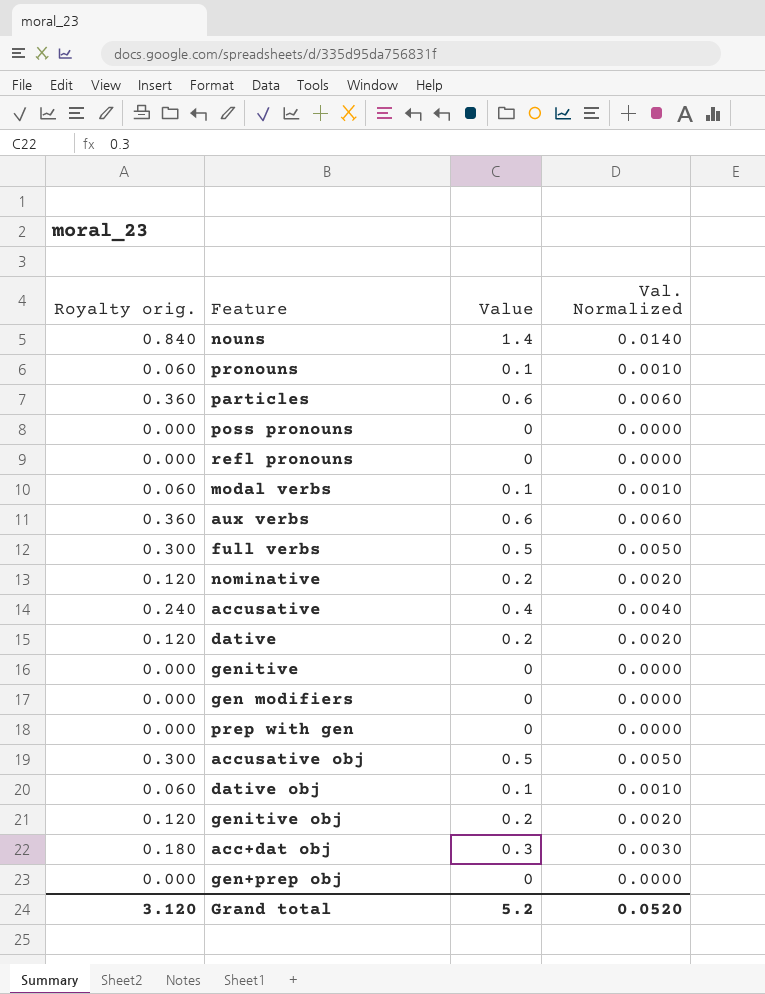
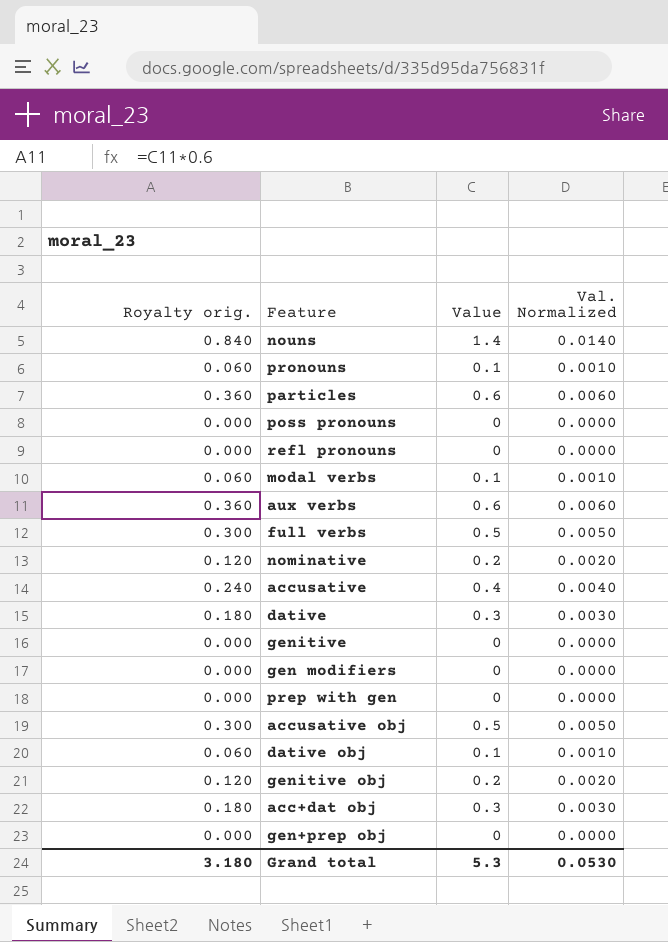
dative | Royalty orig.: 0.120 -> 0.180
dative | Value: 0.2 -> 0.3
dative | Val. Normalized: 0.0020 -> 0.0030
Grand total | Royalty orig.: 3.120 -> 3.180
Grand total | Value: 5.2 -> 5.3
Grand total | Val. Normalized: 0.0520 -> 0.0530

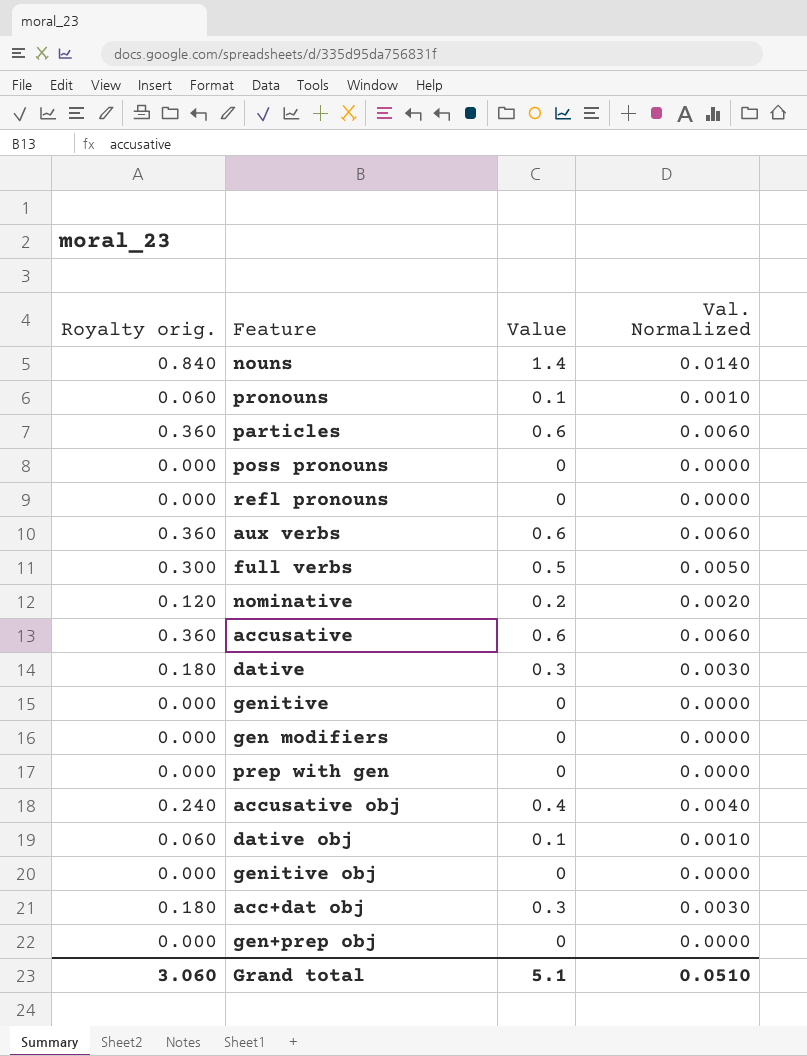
row modal verbs: 0.060 | 0.1 | 0.0010 -> none
accusative | Royalty orig.: 0.240 -> 0.360
accusative | Value: 0.4 -> 0.6
accusative | Val. Normalized: 0.0040 -> 0.0060
accusative obj | Royalty orig.: 0.300 -> 0.240
accusative obj | Value: 0.5 -> 0.4
accusative obj | Val. Normalized: 0.0050 -> 0.0040
genitive obj | Royalty orig.: 0.120 -> 0.000
genitive obj | Value: 0.2 -> 0
genitive obj | Val. Normalized: 0.0020 -> 0.0000
Grand total | Royalty orig.: 3.180 -> 3.060
Grand total | Value: 5.3 -> 5.1
Grand total | Val. Normalized: 0.0530 -> 0.0510

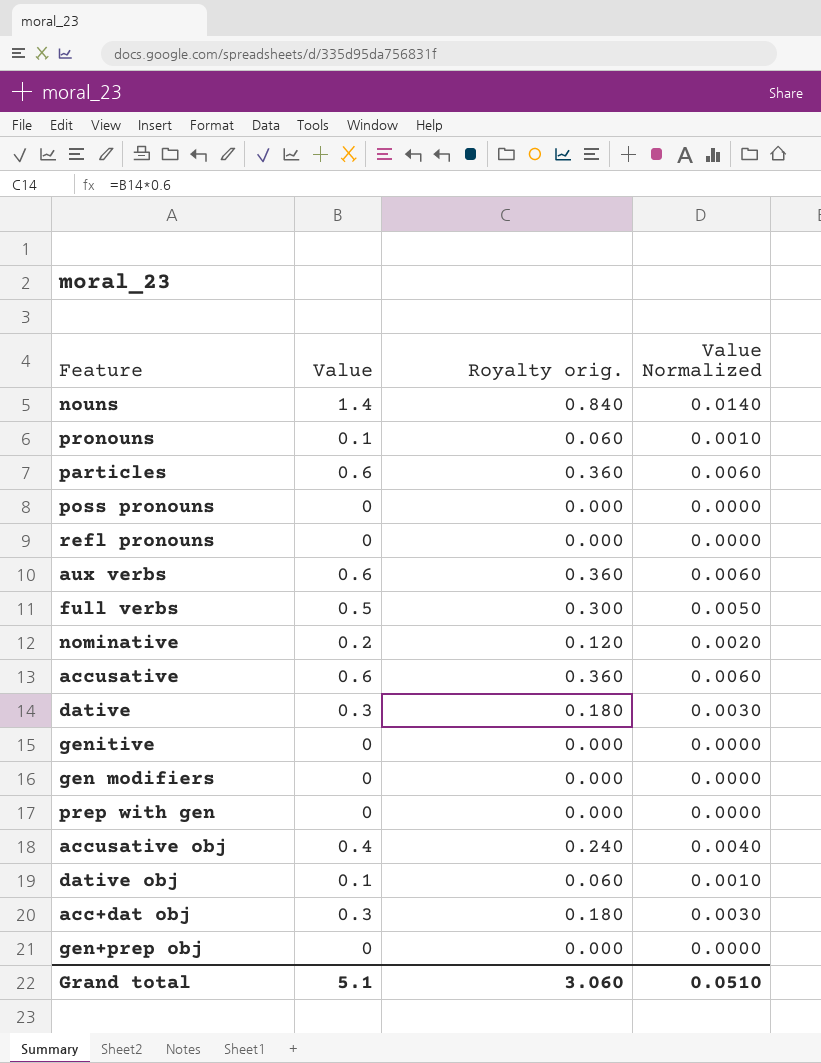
column Royalty orig. | position: 1 -> 3
column name: Val. Normalized -> Value Normalized
row genitive obj: 0.000 | 0 | 0.0000 -> none

